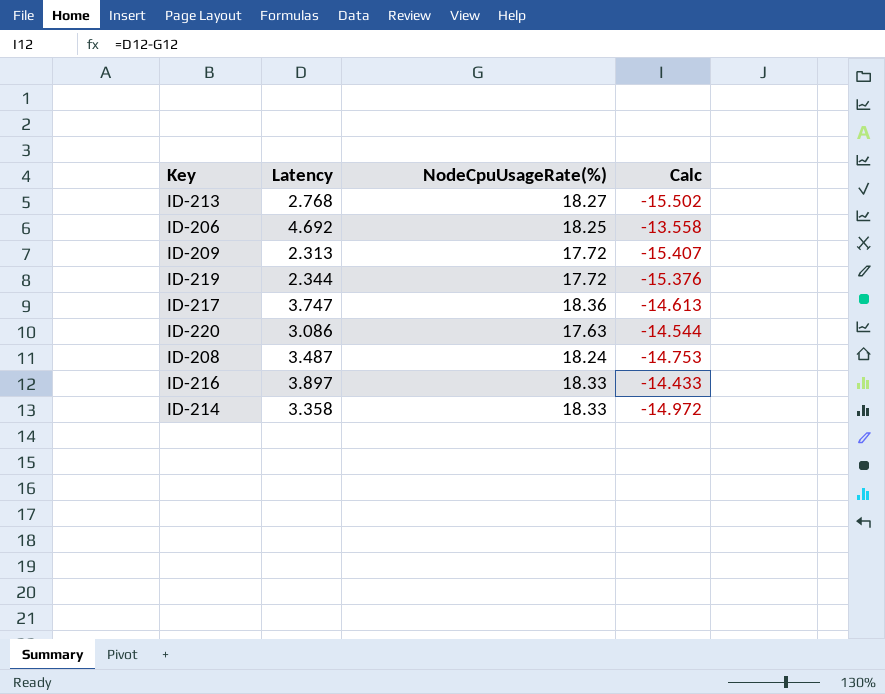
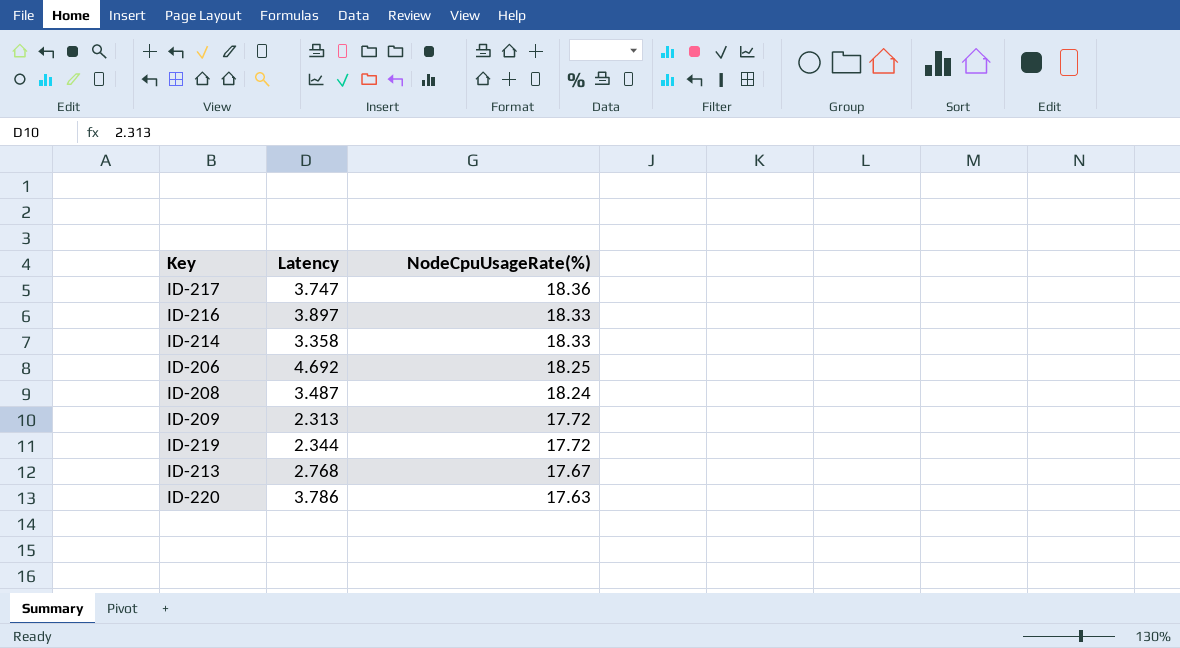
row order: none -> NodeCpuUsageRate(%) descending
column Calc | formula: [Latency] - [NodeCpuUsageRate(%)] -> none
ID-213 | NodeCpuUsageRate(%): 18.27 -> 17.67
ID-220 | Latency: 3.086 -> 3.786

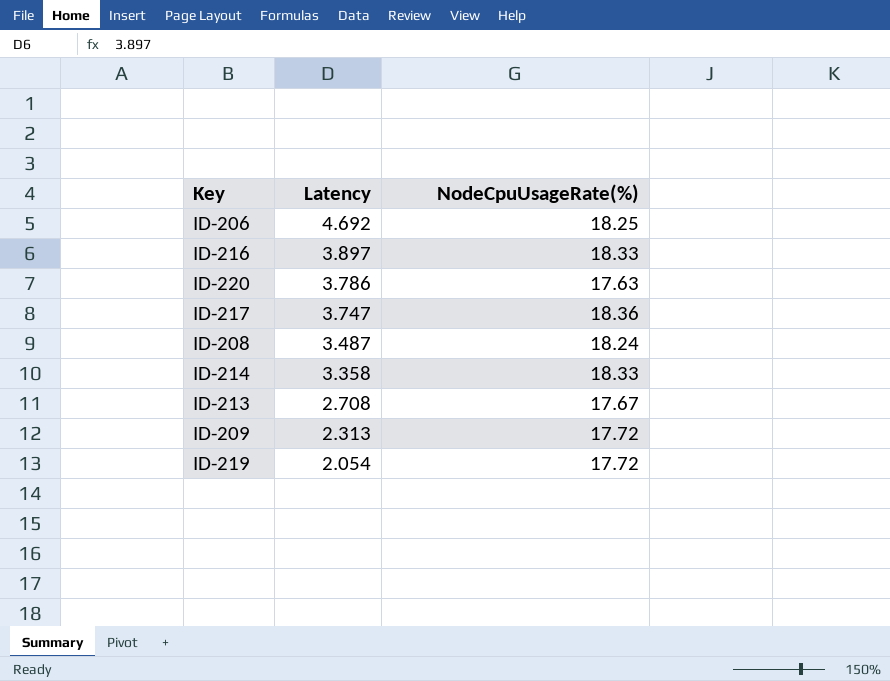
row order: NodeCpuUsageRate(%) descending -> Latency descending
ID-213 | Latency: 2.768 -> 2.708
ID-219 | Latency: 2.344 -> 2.054

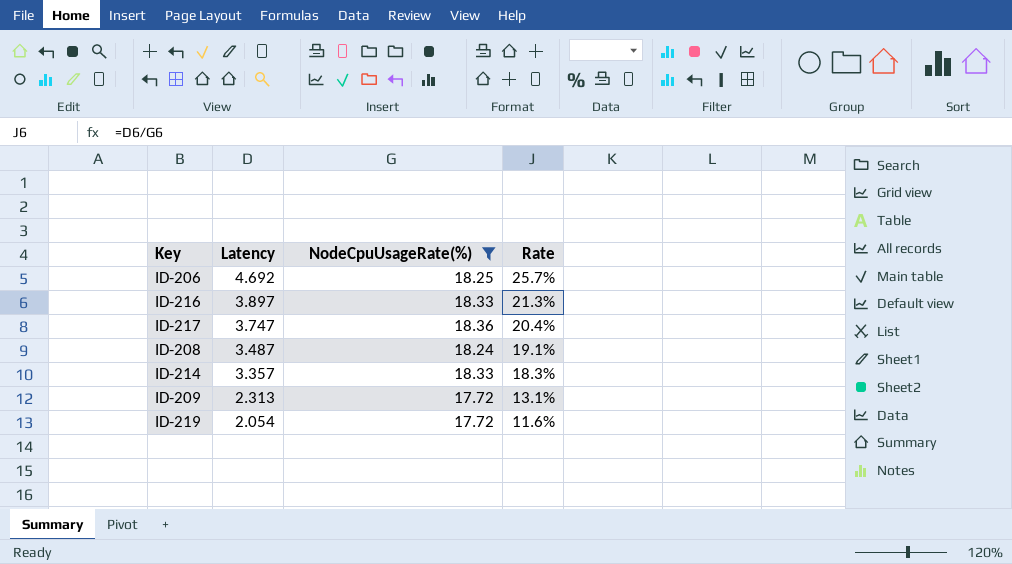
filter: none -> NodeCpuUsageRate(%) >= 17.72
column Rate | formula: none -> [Latency] / [NodeCpuUsageRate(%)]
ID-214 | Latency: 3.358 -> 3.357

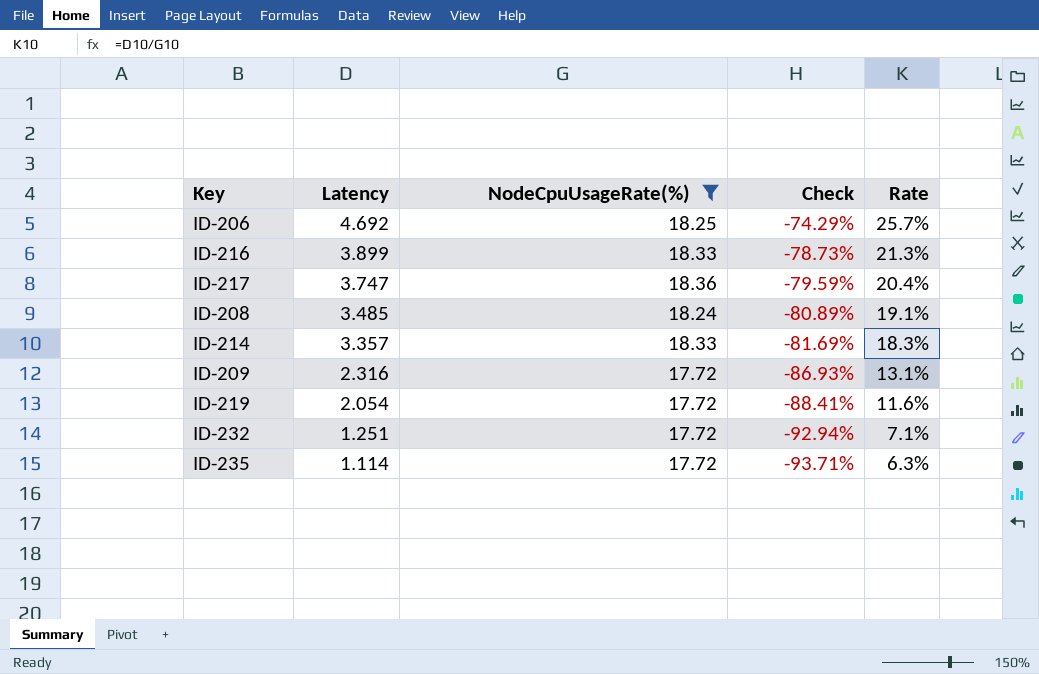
column Check | formula: none -> ([Latency] - [NodeCpuUsageRate(%)]) / [NodeCpuUsageRate(%)]
ID-216 | Latency: 3.897 -> 3.899
ID-208 | Latency: 3.487 -> 3.485
ID-209 | Latency: 2.313 -> 2.316
row ID-232: none -> 1.251 | 17.72 | -92.94% | 7.1%
row ID-235: none -> 1.114 | 17.72 | -93.71% | 6.3%

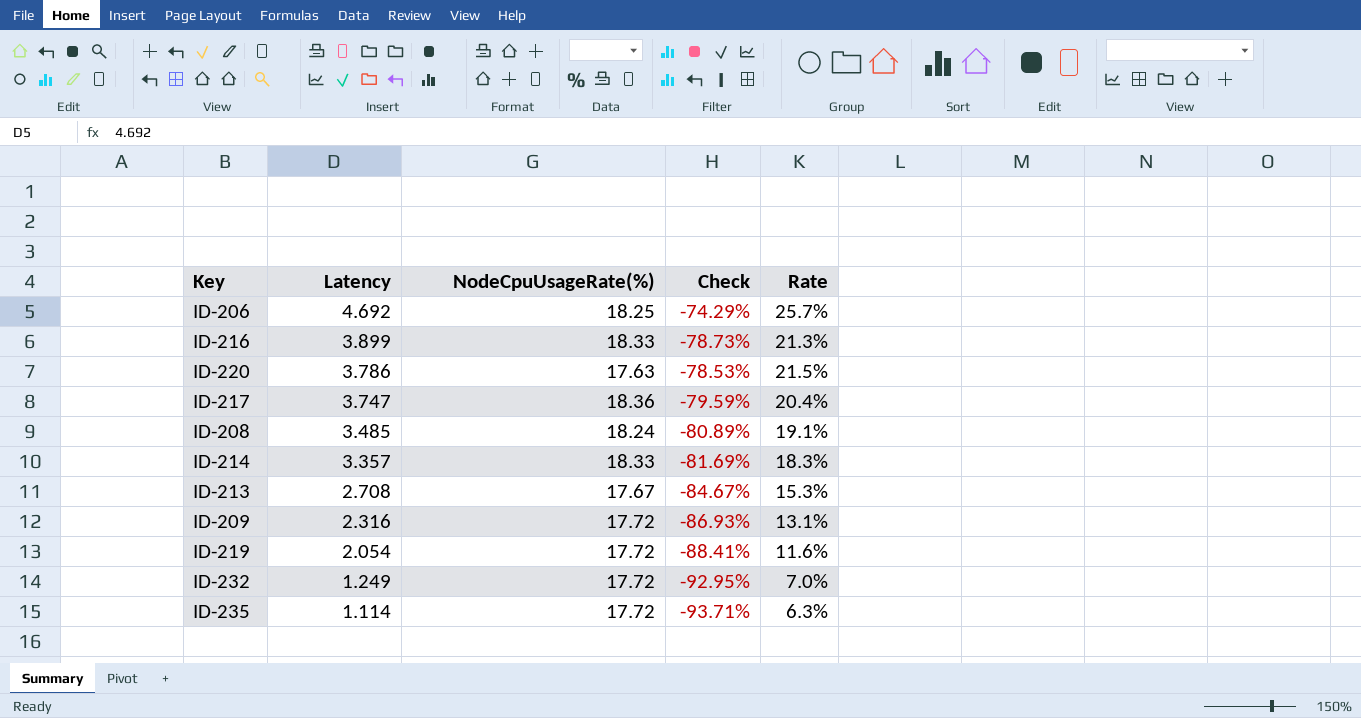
filter: NodeCpuUsageRate(%) >= 17.72 -> none
ID-232 | Latency: 1.251 -> 1.249
ID-232 | Check: -92.94% -> -92.95%
ID-232 | Rate: 7.1% -> 7.0%

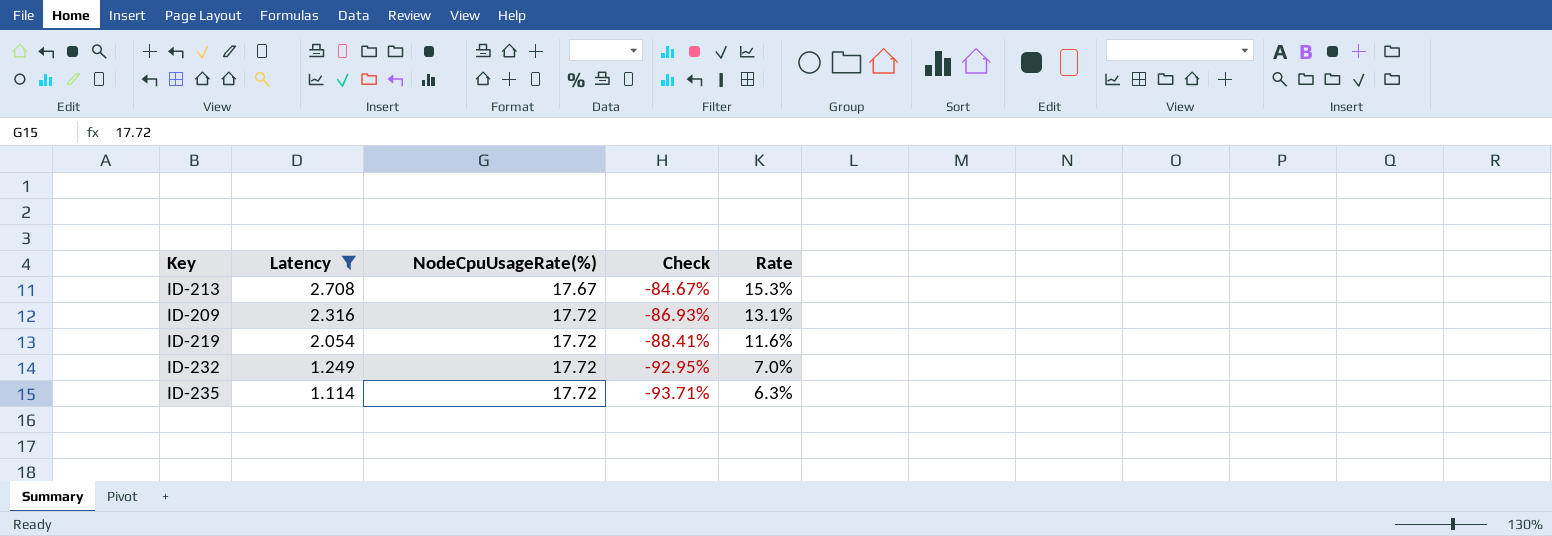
filter: none -> Latency <= 2.708

